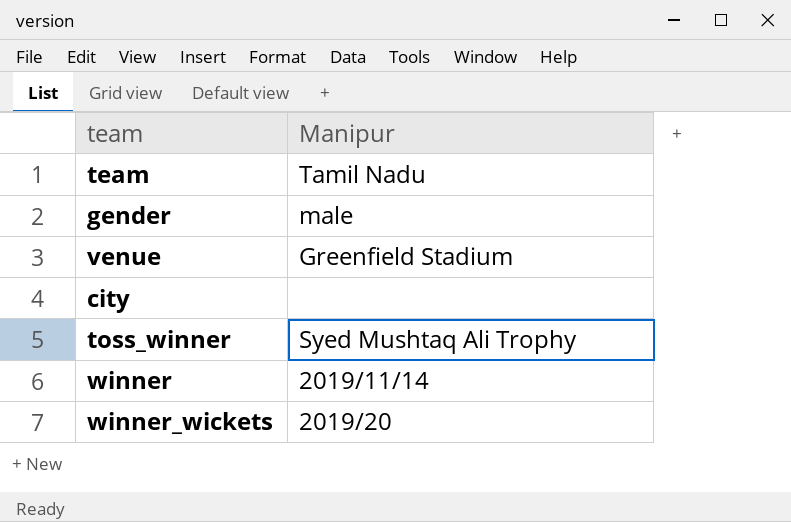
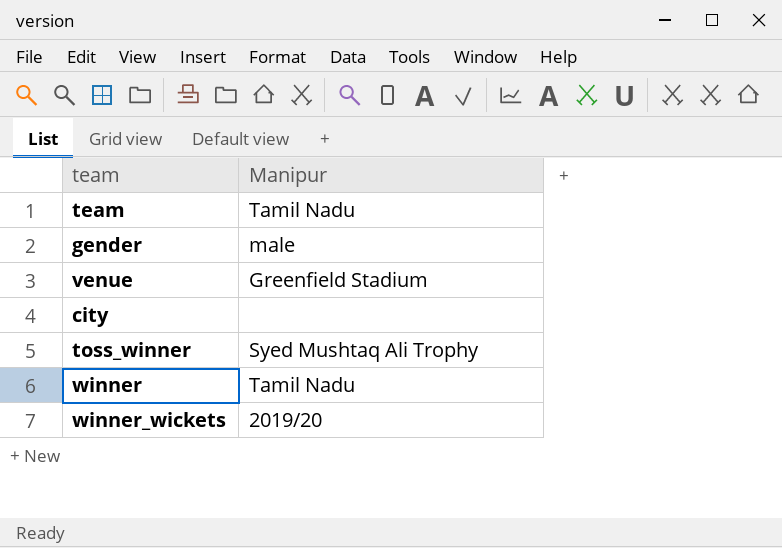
winner | Manipur: 2019/11/14 -> Tamil Nadu

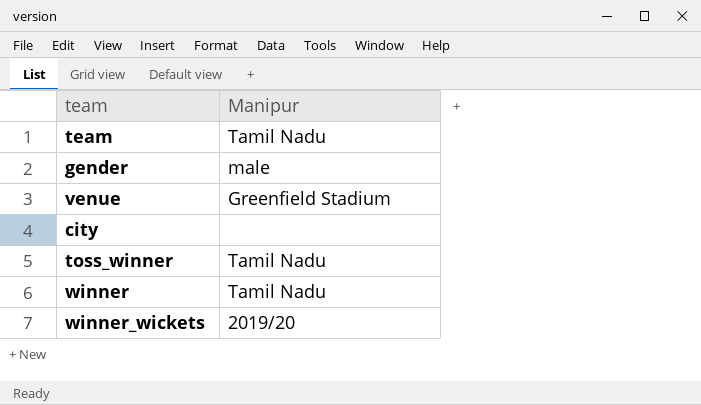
toss_winner | Manipur: Syed Mushtaq Ali Trophy -> Tamil Nadu

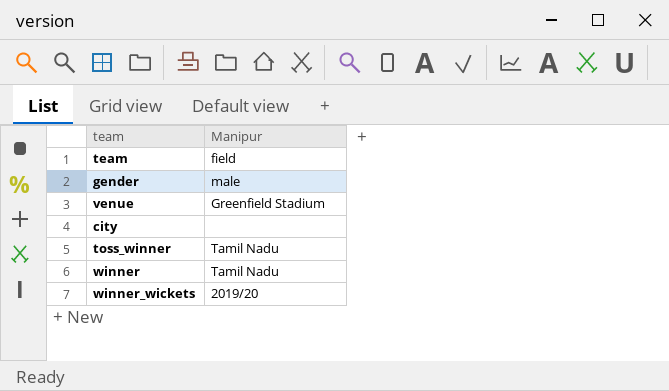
team | Manipur: Tamil Nadu -> field

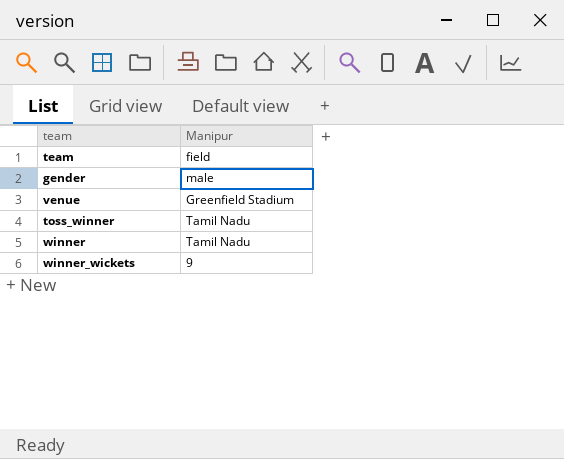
row city: none -> none
winner_wickets | Manipur: 2019/20 -> 9

